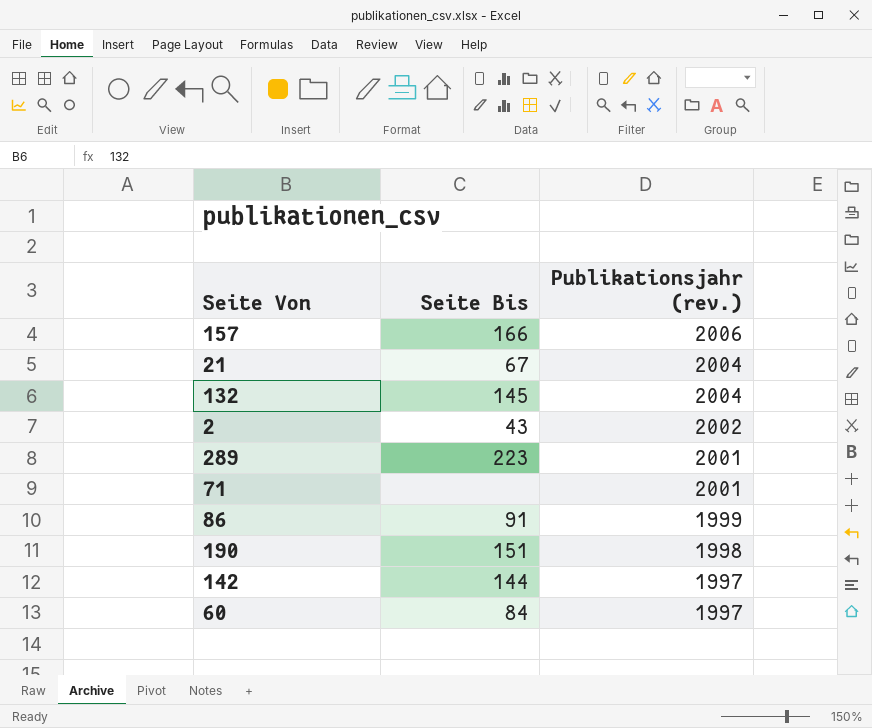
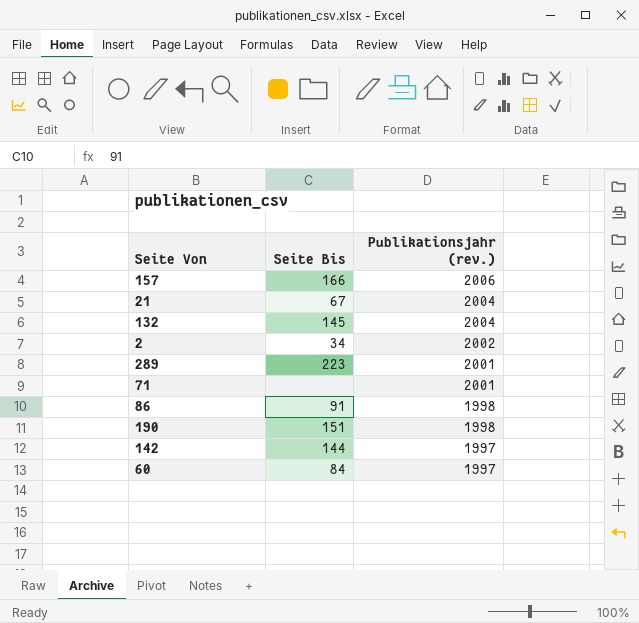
2 | Seite Bis: 43 -> 34
86 | Publikationsjahr (rev.): 1999 -> 1998

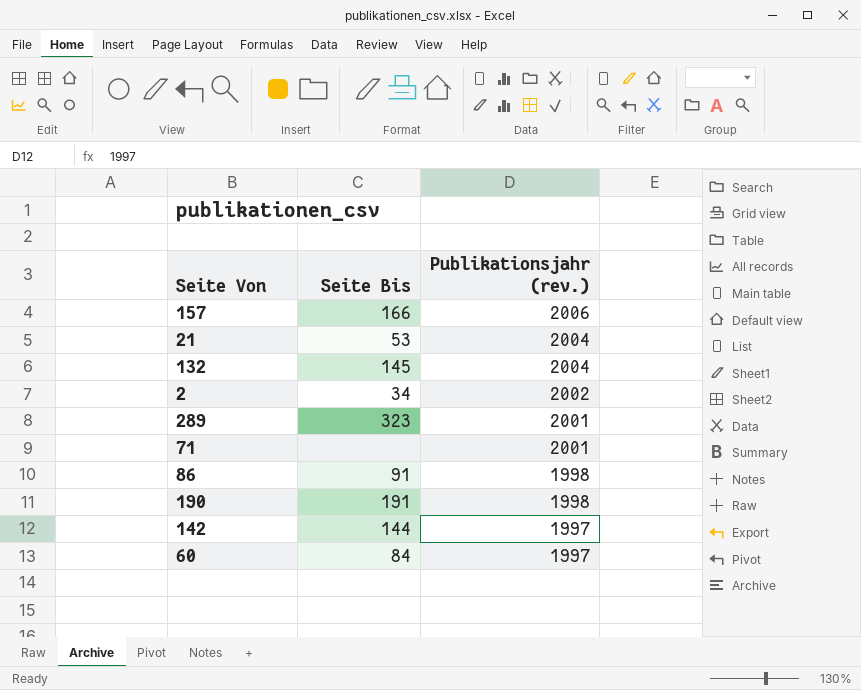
21 | Seite Bis: 67 -> 53
289 | Seite Bis: 223 -> 323
190 | Seite Bis: 151 -> 191

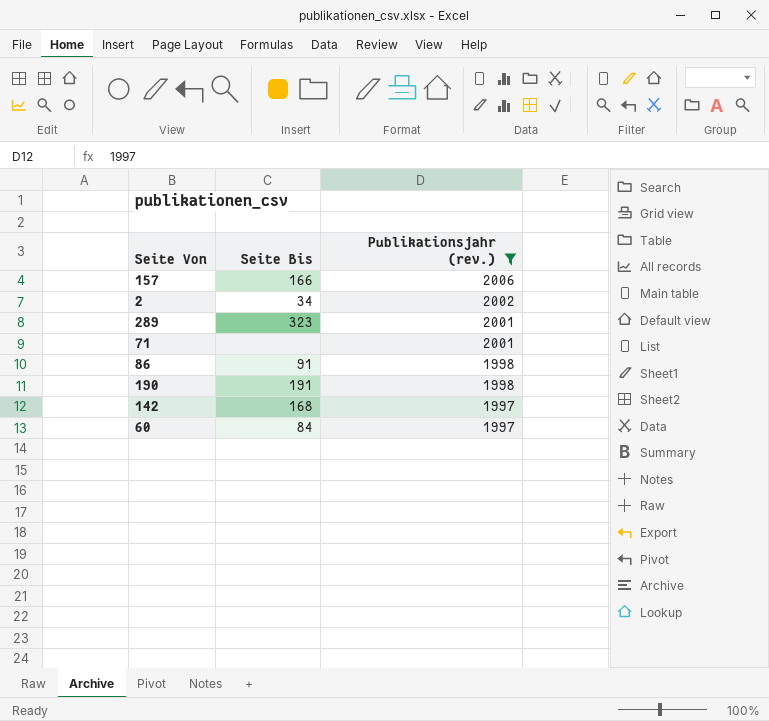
filter: none -> Publikationsjahr (rev.) != 2004
142 | Seite Bis: 144 -> 168

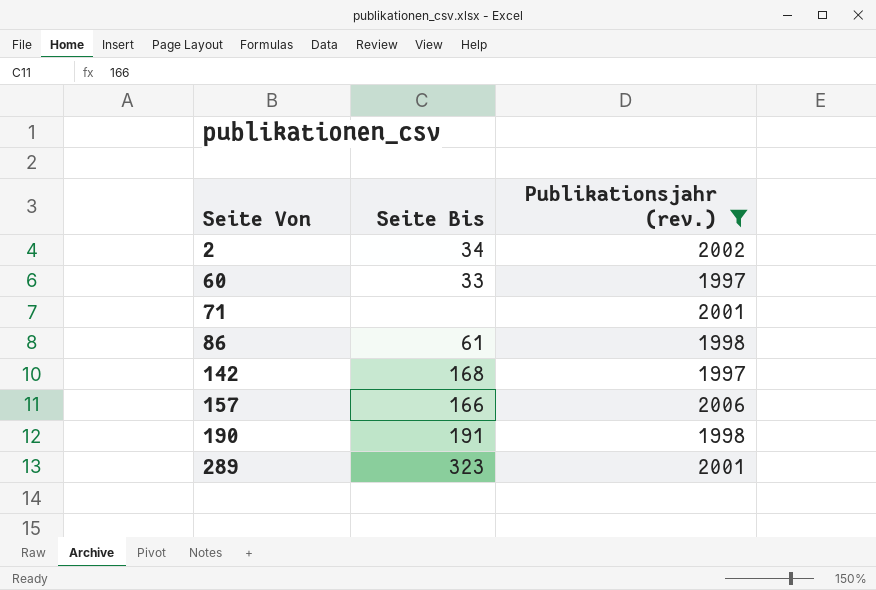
row order: Publikationsjahr (rev.) descending -> Seite Von ascending
60 | Seite Bis: 84 -> 33
86 | Seite Bis: 91 -> 61

